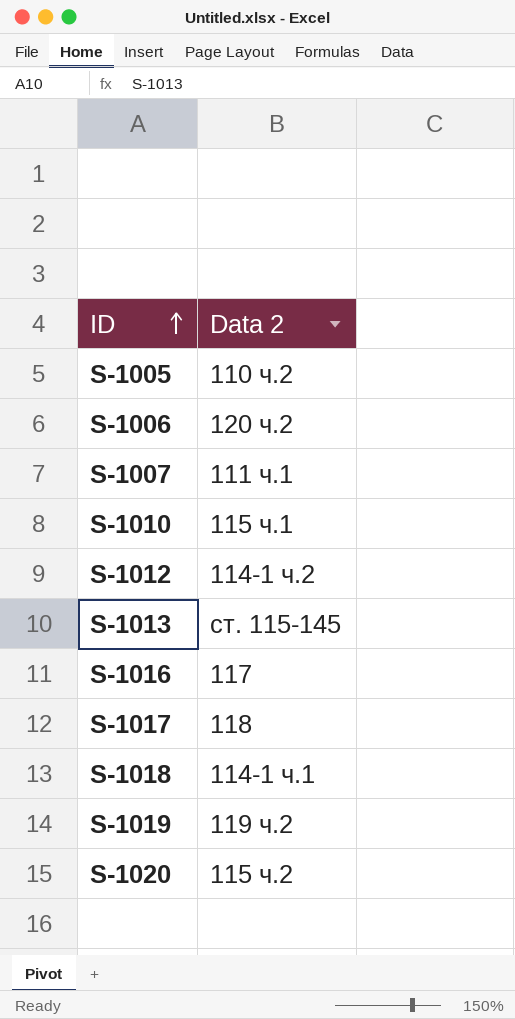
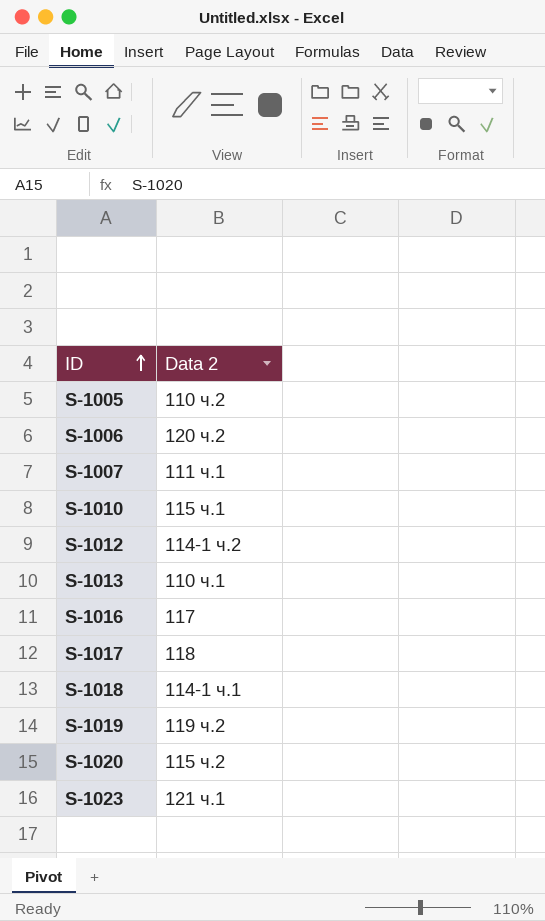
S-1013 | Data 2: ст. 115-145 -> 110 ч.1
row S-1023: none -> 121 ч.1

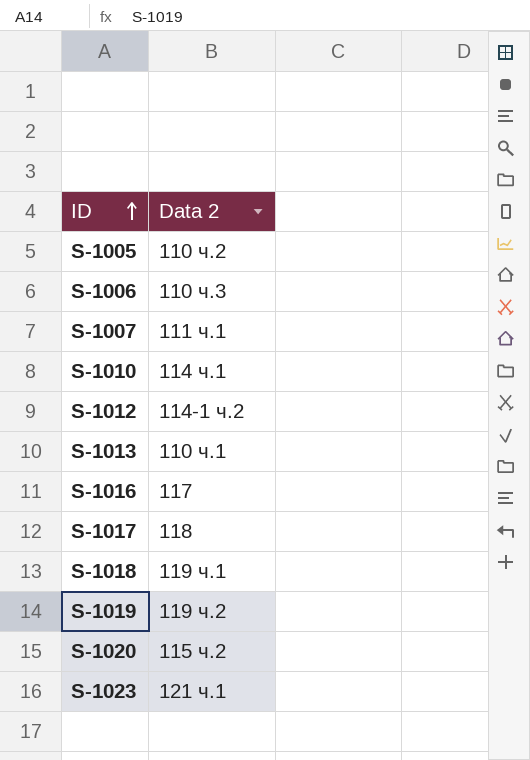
S-1006 | Data 2: 120 ч.2 -> 110 ч.3
S-1010 | Data 2: 115 ч.1 -> 114 ч.1
S-1018 | Data 2: 114-1 ч.1 -> 119 ч.1

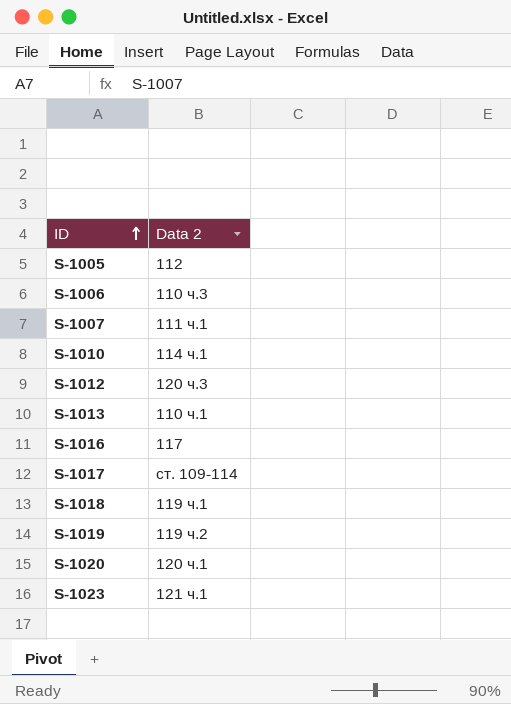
S-1005 | Data 2: 110 ч.2 -> 112
S-1012 | Data 2: 114-1 ч.2 -> 120 ч.3
S-1017 | Data 2: 118 -> ст. 109-114
S-1020 | Data 2: 115 ч.2 -> 120 ч.1

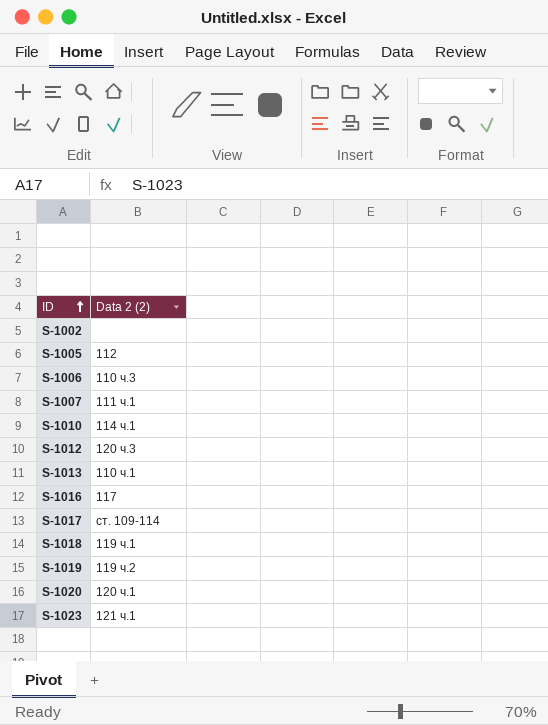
column name: Data 2 -> Data 2 (2)
row S-1002: none -> none

